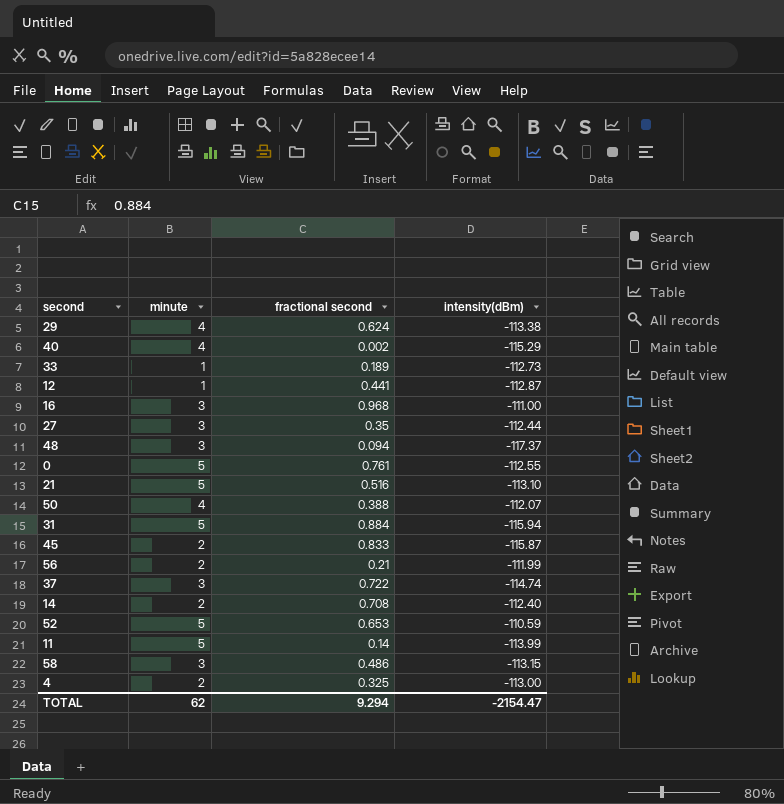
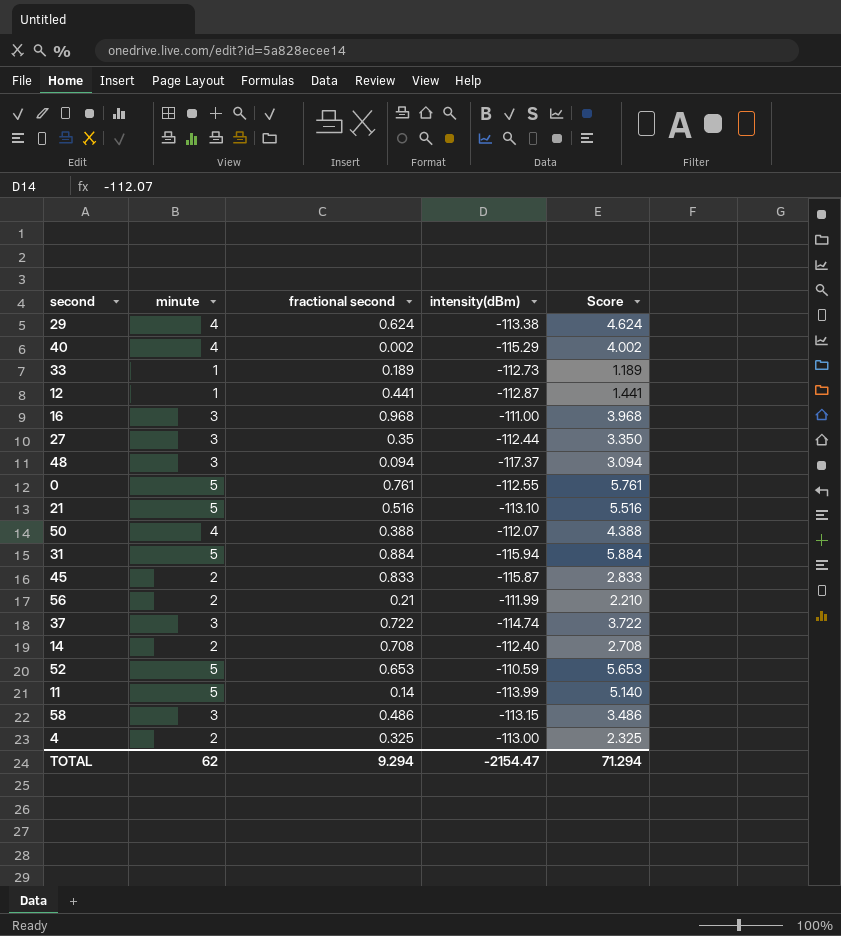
column Score | formula: none -> [minute] + [fractional second]

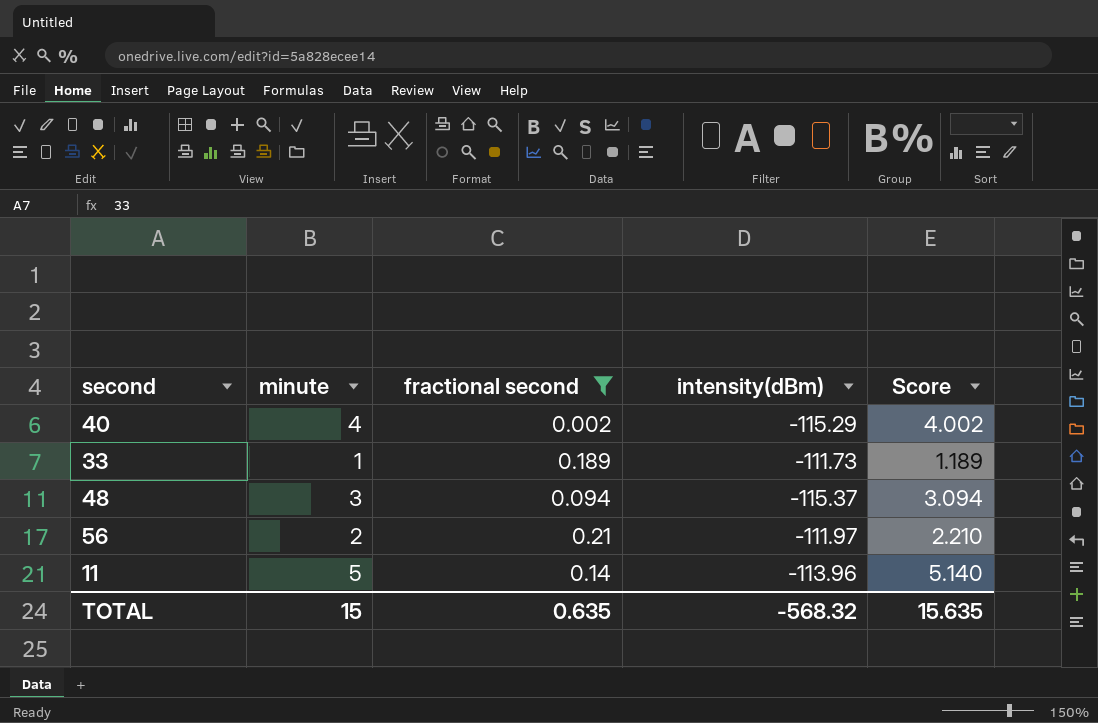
filter: none -> fractional second <= 0.21
33 | intensity(dBm): -112.73 -> -111.73
48 | intensity(dBm): -117.37 -> -115.37
56 | intensity(dBm): -111.99 -> -111.97
11 | intensity(dBm): -113.99 -> -113.96
TOTAL | minute: 62 -> 15
TOTAL | fractional second: 9.294 -> 0.635
TOTAL | intensity(dBm): -2154.47 -> -568.32
TOTAL | Score: 71.294 -> 15.635

